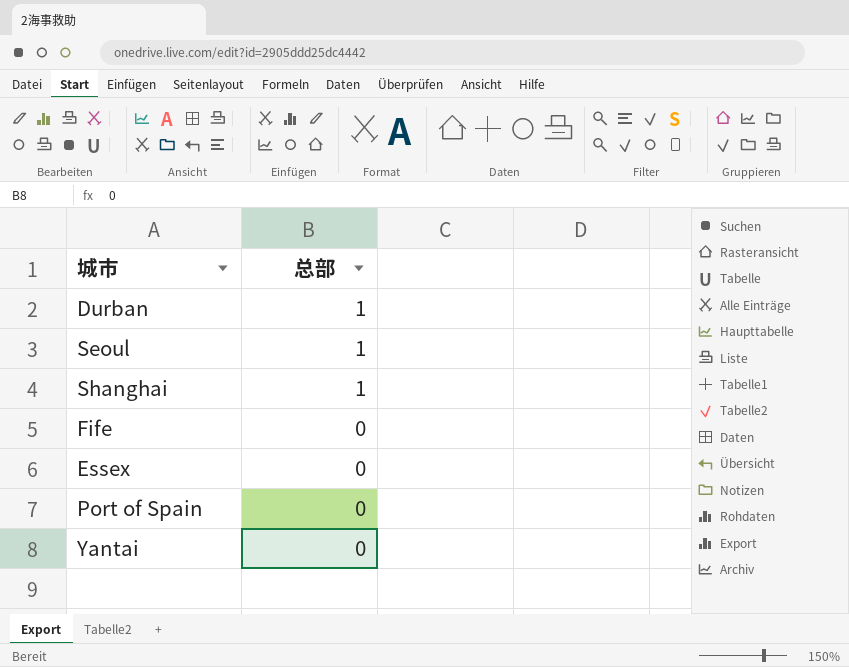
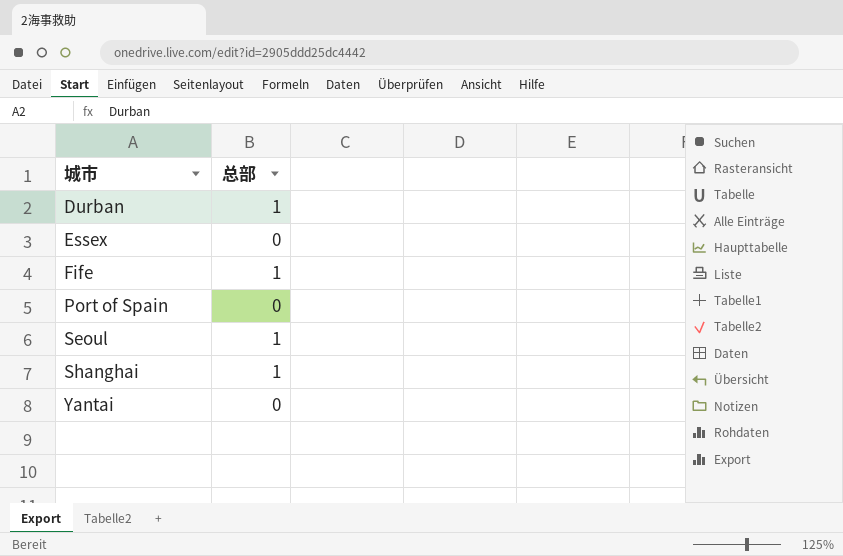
row order: 总部 descending -> 城市 ascending
Fife | 总部: 0 -> 1

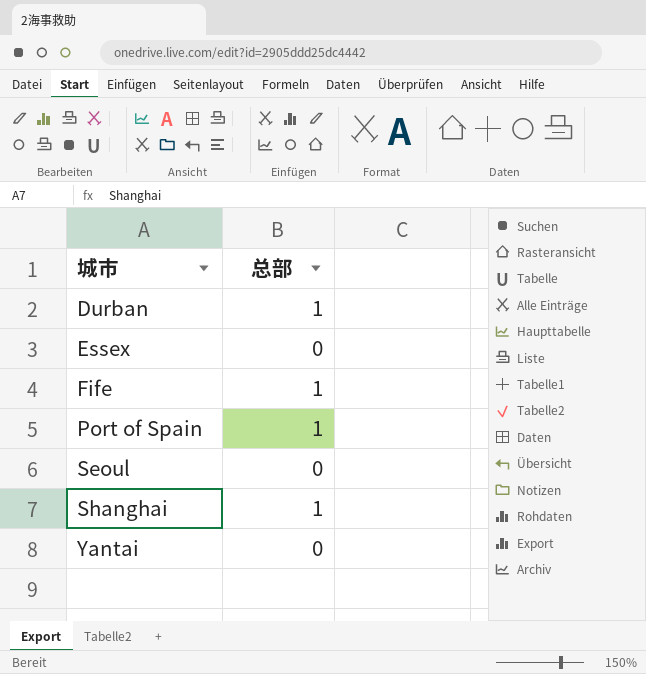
Port of Spain | 总部: 0 -> 1
Seoul | 总部: 1 -> 0

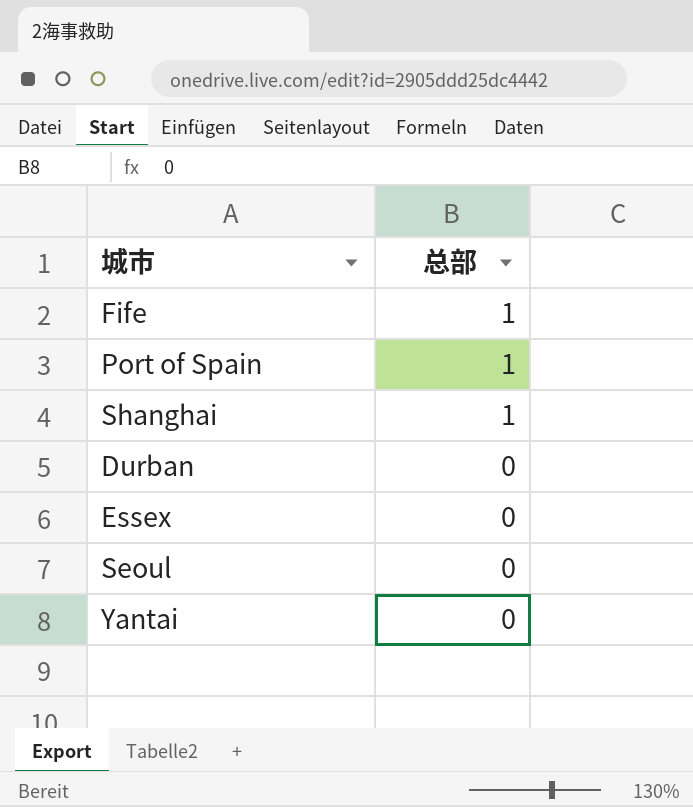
row order: 城市 ascending -> 总部 descending
Durban | 总部: 1 -> 0

